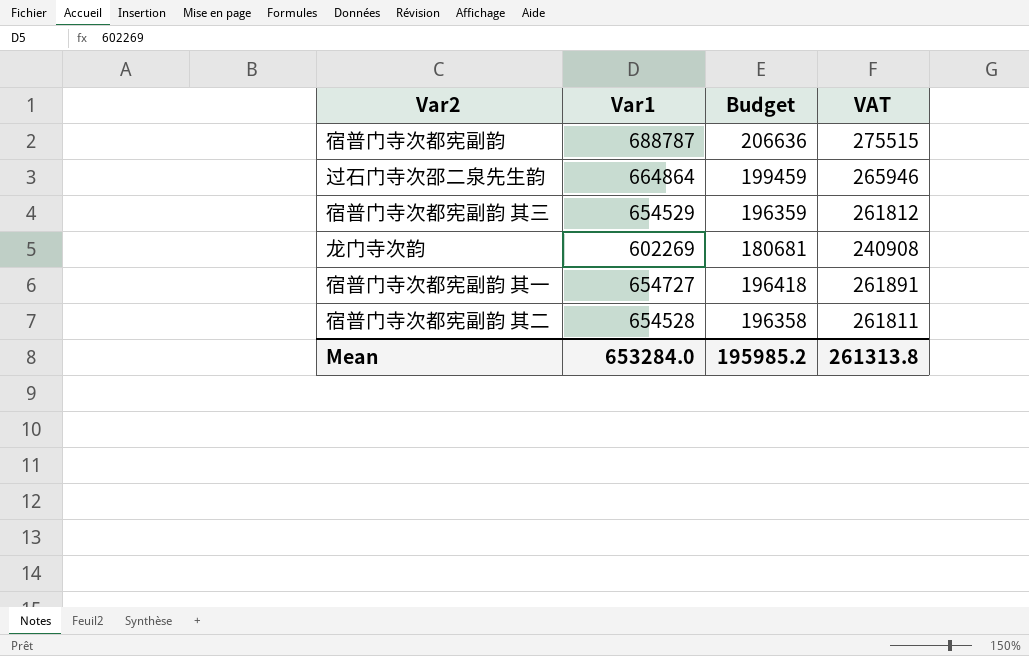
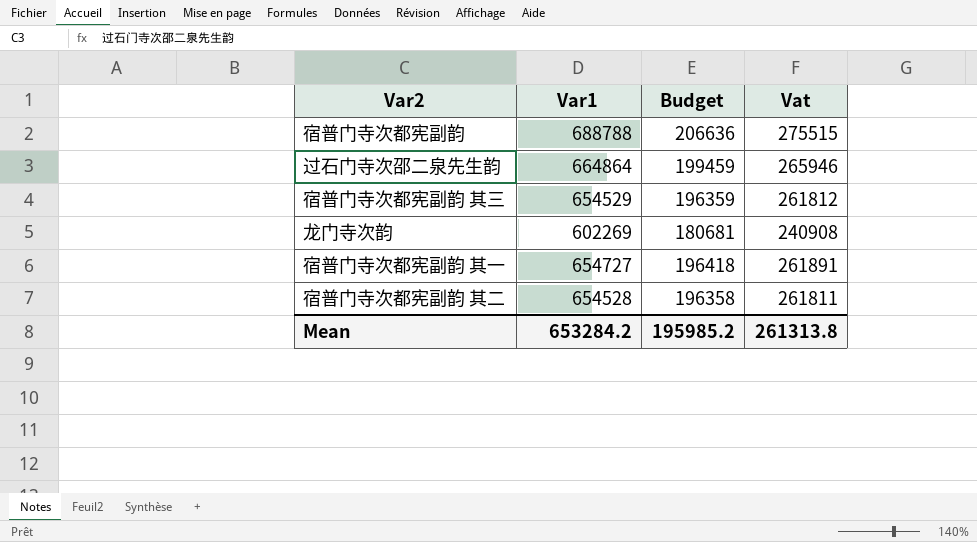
column name: VAT -> Vat
宿普门寺次都宪副韵 | Var1: 688787 -> 688788
Mean | Var1: 653284.0 -> 653284.2

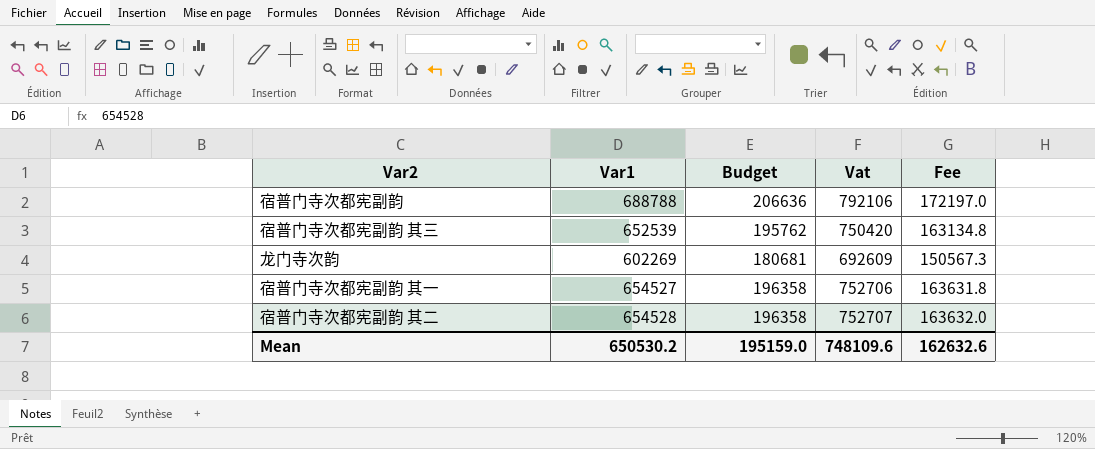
column Vat | formula: [Var1] * 0.4 -> [Var1] * 1.15
column Fee | formula: none -> [Var1] * 0.25
row 过石门寺次邵二泉先生韵: 664864 | 199459 | 265946 -> none
宿普门寺次都宪副韵 其三 | Var1: 654529 -> 652539
宿普门寺次都宪副韵 其三 | Budget: 196359 -> 195762
宿普门寺次都宪副韵 其一 | Var1: 654727 -> 654527
宿普门寺次都宪副韵 其一 | Budget: 196418 -> 196358
Mean | Var1: 653284.2 -> 650530.2
Mean | Budget: 195985.2 -> 195159.0
Mean | Vat: 261313.8 -> 748109.6

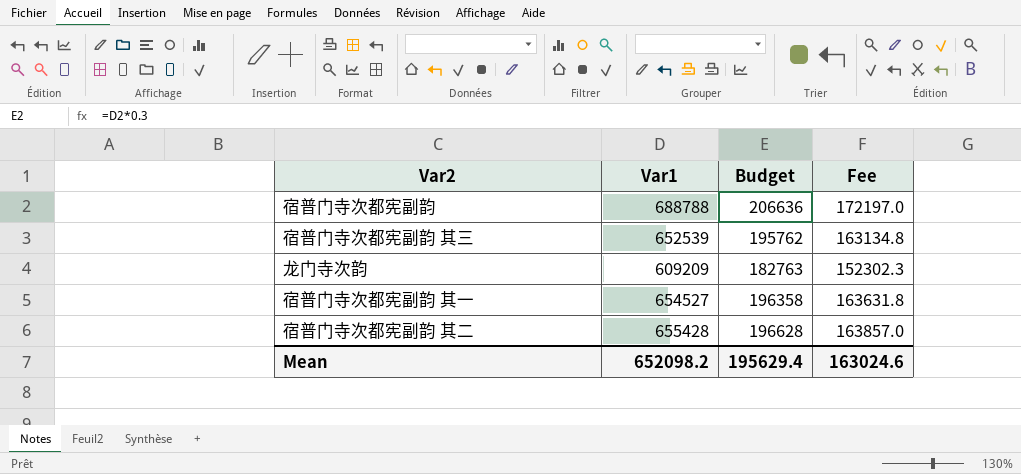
column Vat | formula: [Var1] * 1.15 -> none
龙门寺次韵 | Var1: 602269 -> 609209
龙门寺次韵 | Budget: 180681 -> 182763
龙门寺次韵 | Fee: 150567.3 -> 152302.3
宿普门寺次都宪副韵 其二 | Var1: 654528 -> 655428
宿普门寺次都宪副韵 其二 | Budget: 196358 -> 196628
宿普门寺次都宪副韵 其二 | Fee: 163632.0 -> 163857.0
Mean | Var1: 650530.2 -> 652098.2
Mean | Budget: 195159.0 -> 195629.4
Mean | Fee: 162632.6 -> 163024.6

